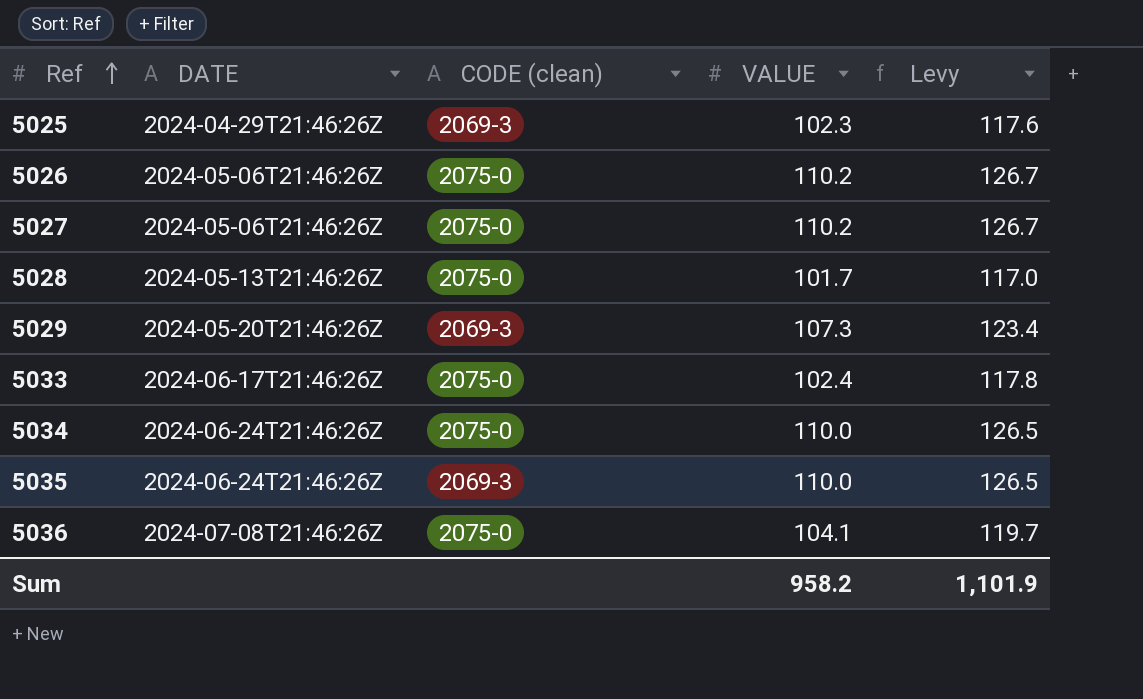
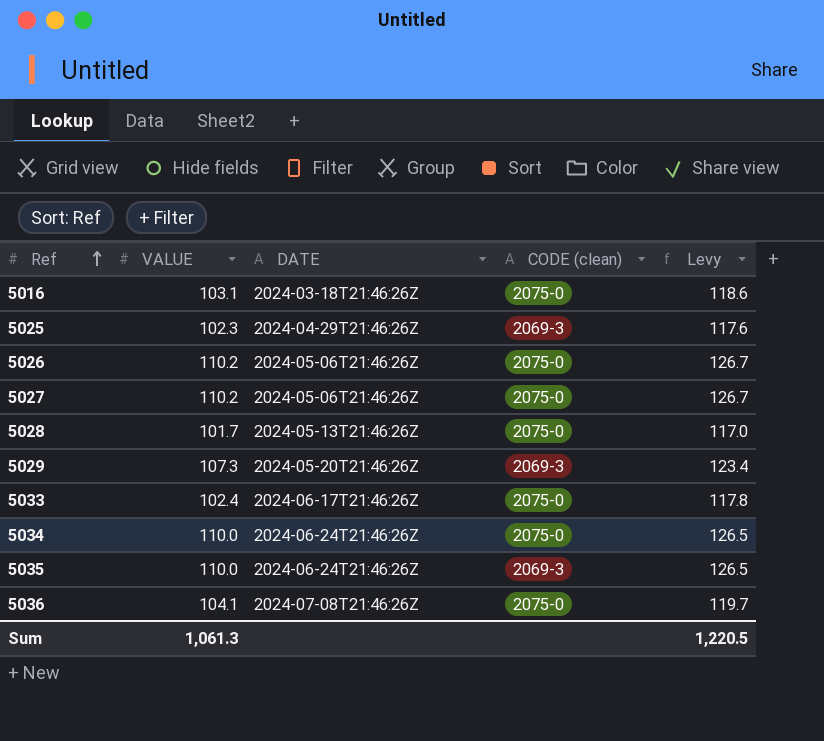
column VALUE | position: 4 -> 2
row 5016: none -> 103.1 | 2024-03-18T21:46:26Z | 2075-0 | 118.6
Sum | VALUE: 958.2 -> 1,061.3
Sum | Levy: 1,101.9 -> 1,220.5

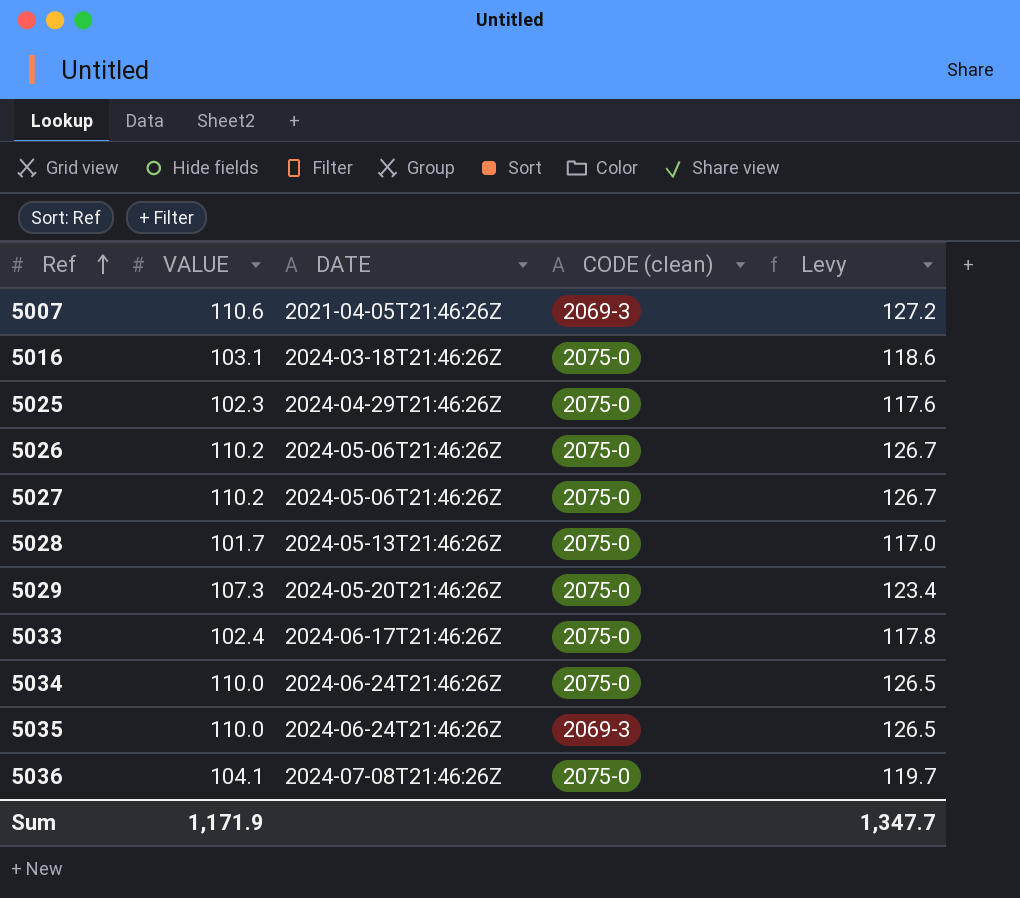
row 5007: none -> 110.6 | 2021-04-05T21:46:26Z | 2069-3 | 127.2
5025 | CODE (clean): 2069-3 -> 2075-0
5029 | CODE (clean): 2069-3 -> 2075-0
Sum | VALUE: 1,061.3 -> 1,171.9
Sum | Levy: 1,220.5 -> 1,347.7

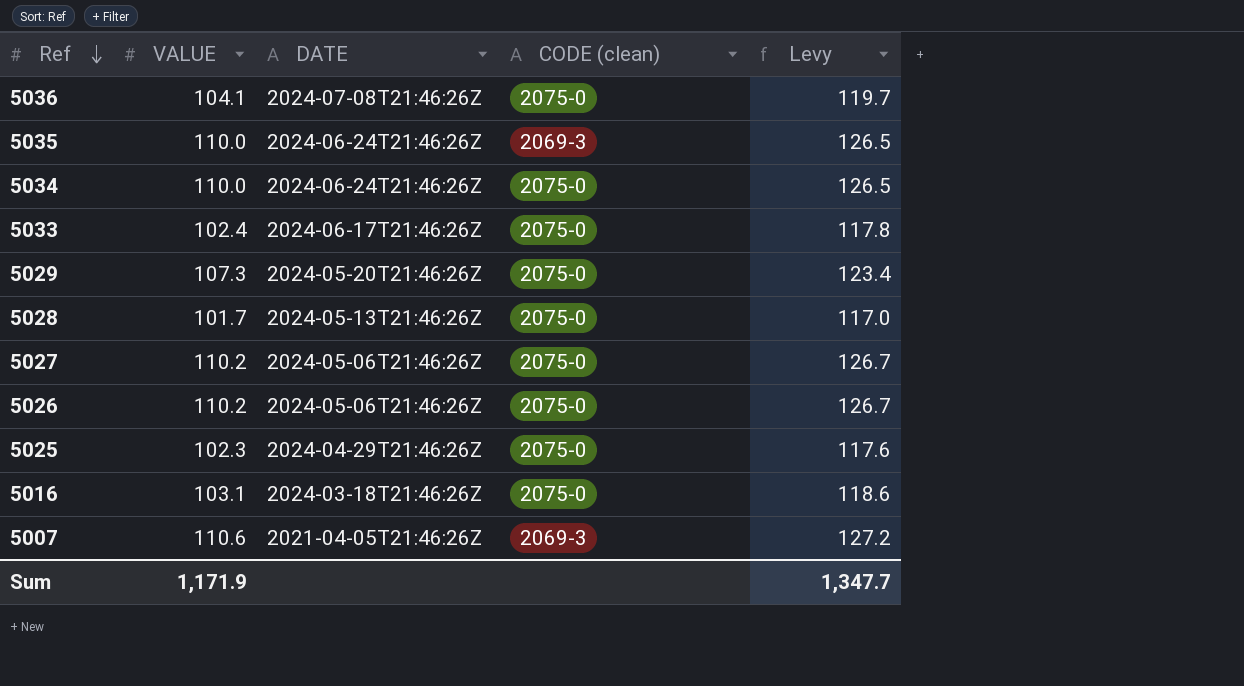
row order: Ref ascending -> Ref descending

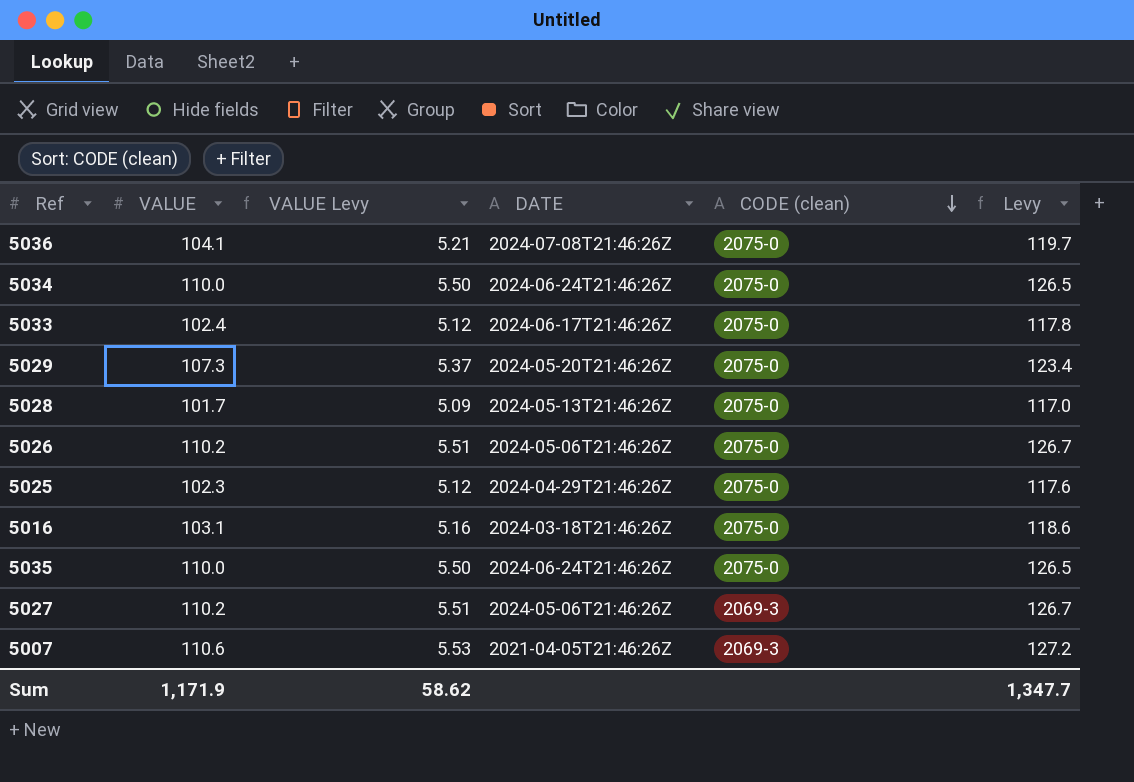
row order: Ref descending -> CODE (clean) descending
column VALUE Levy | formula: none -> [VALUE] * 0.05
5035 | CODE (clean): 2069-3 -> 2075-0
5027 | CODE (clean): 2075-0 -> 2069-3

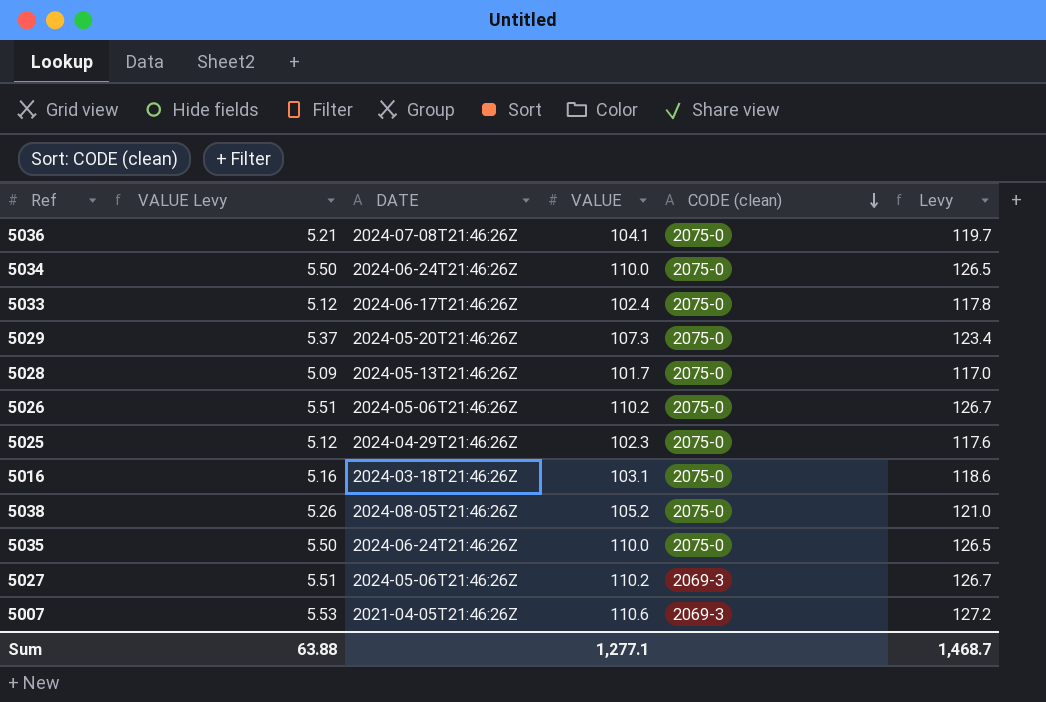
column VALUE | position: 2 -> 4
row 5038: none -> 5.26 | 2024-08-05T21:46:26Z | 105.2 | 2075-0 | 121.0
Sum | VALUE Levy: 58.62 -> 63.88
Sum | VALUE: 1,171.9 -> 1,277.1
Sum | Levy: 1,347.7 -> 1,468.7

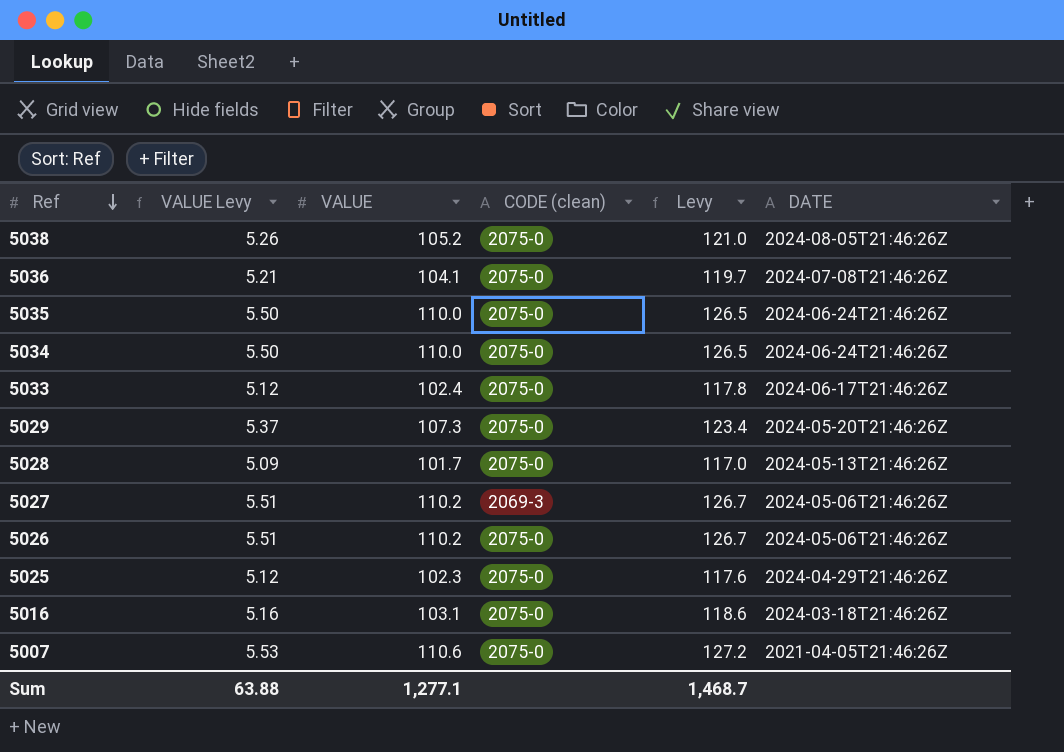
row order: CODE (clean) descending -> Ref descending
column DATE | position: 3 -> 6
5007 | CODE (clean): 2069-3 -> 2075-0

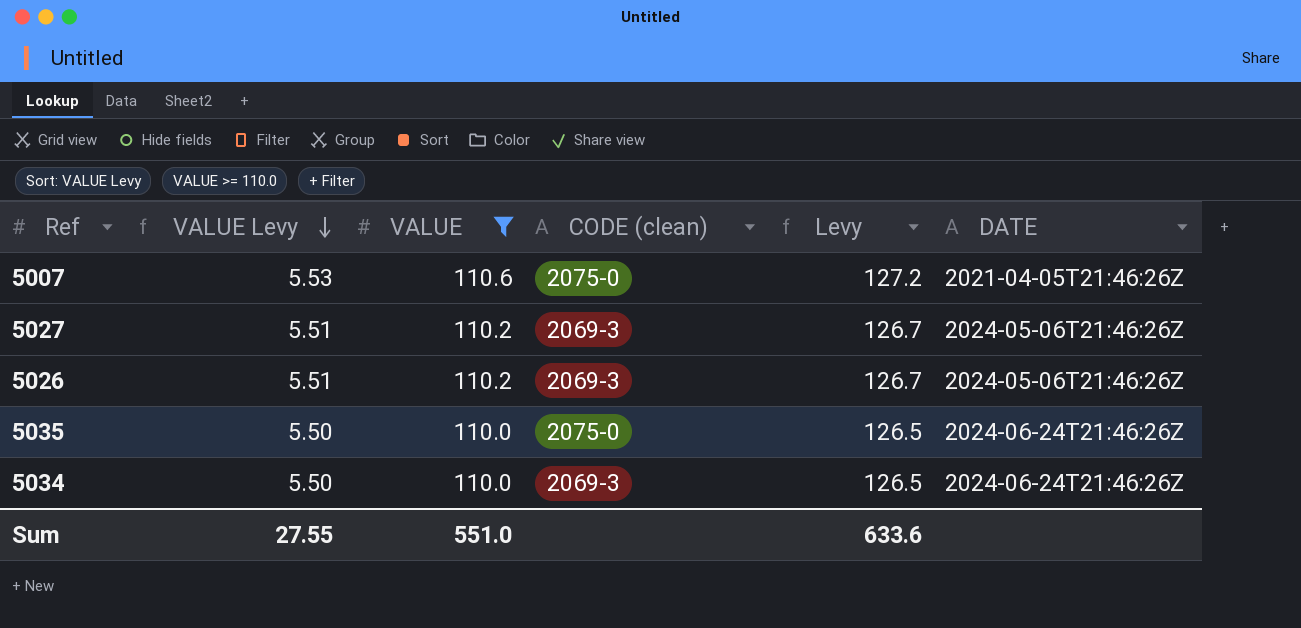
filter: none -> VALUE >= 110.0
row order: Ref descending -> VALUE Levy descending
5026 | CODE (clean): 2075-0 -> 2069-3
5034 | CODE (clean): 2075-0 -> 2069-3
Sum | VALUE Levy: 63.88 -> 27.55
Sum | VALUE: 1,277.1 -> 551.0
Sum | Levy: 1,468.7 -> 633.6

